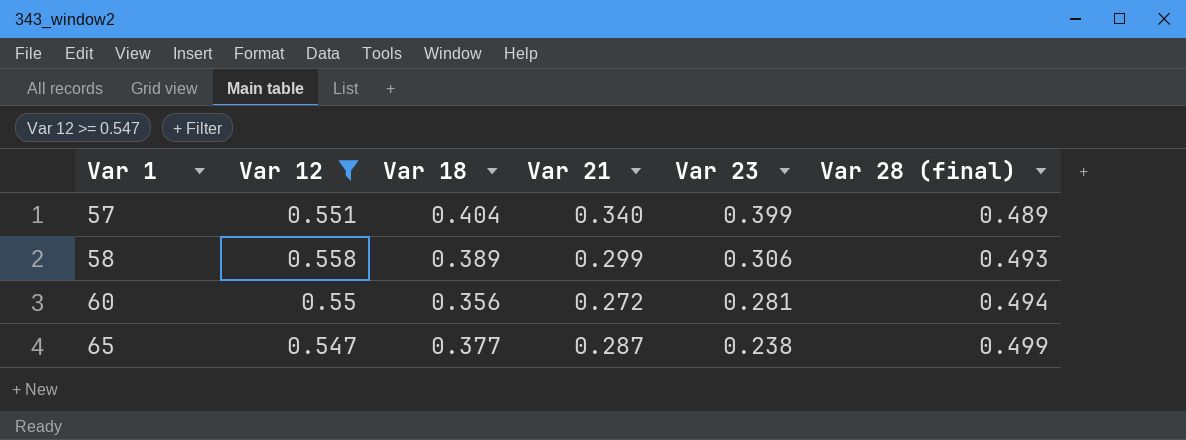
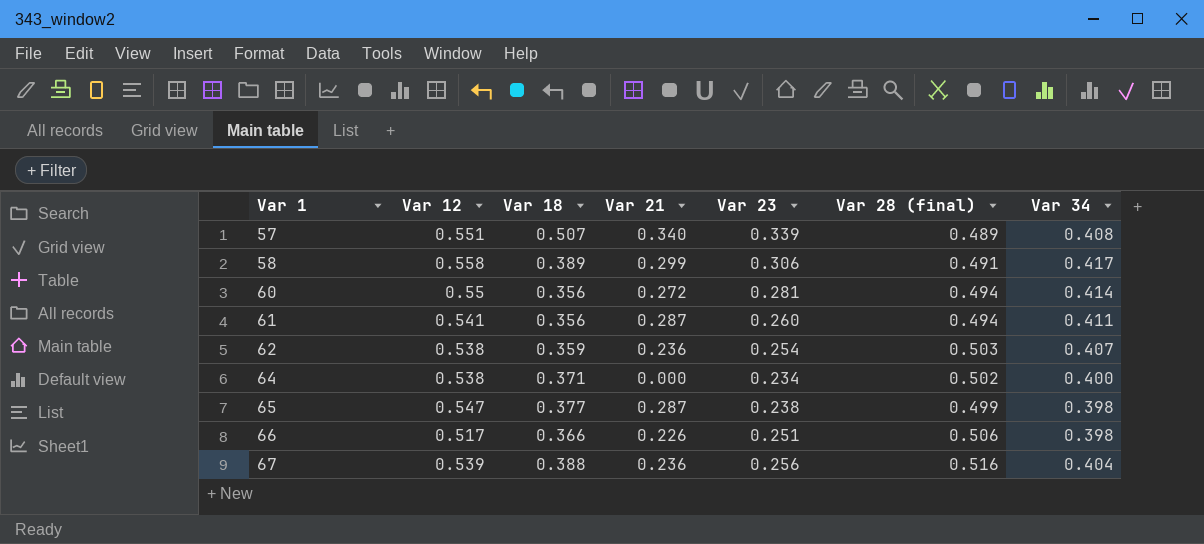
filter: Var 12 >= 0.547 -> none
column Var 34 | position: none -> 7
57 | Var 18: 0.404 -> 0.507
57 | Var 23: 0.399 -> 0.339
58 | Var 28 (final): 0.493 -> 0.491

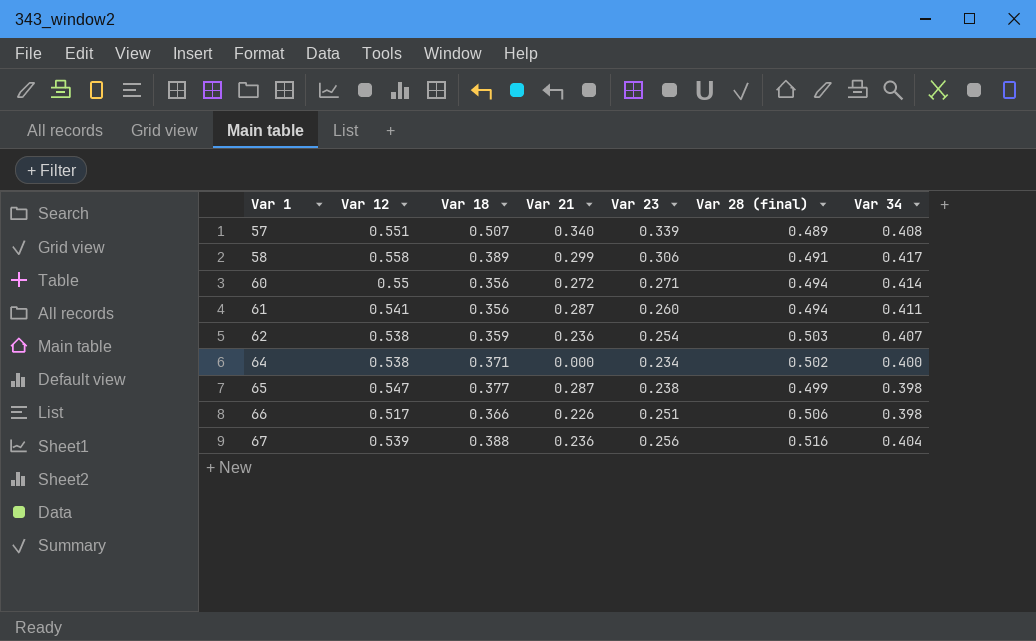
60 | Var 23: 0.281 -> 0.271

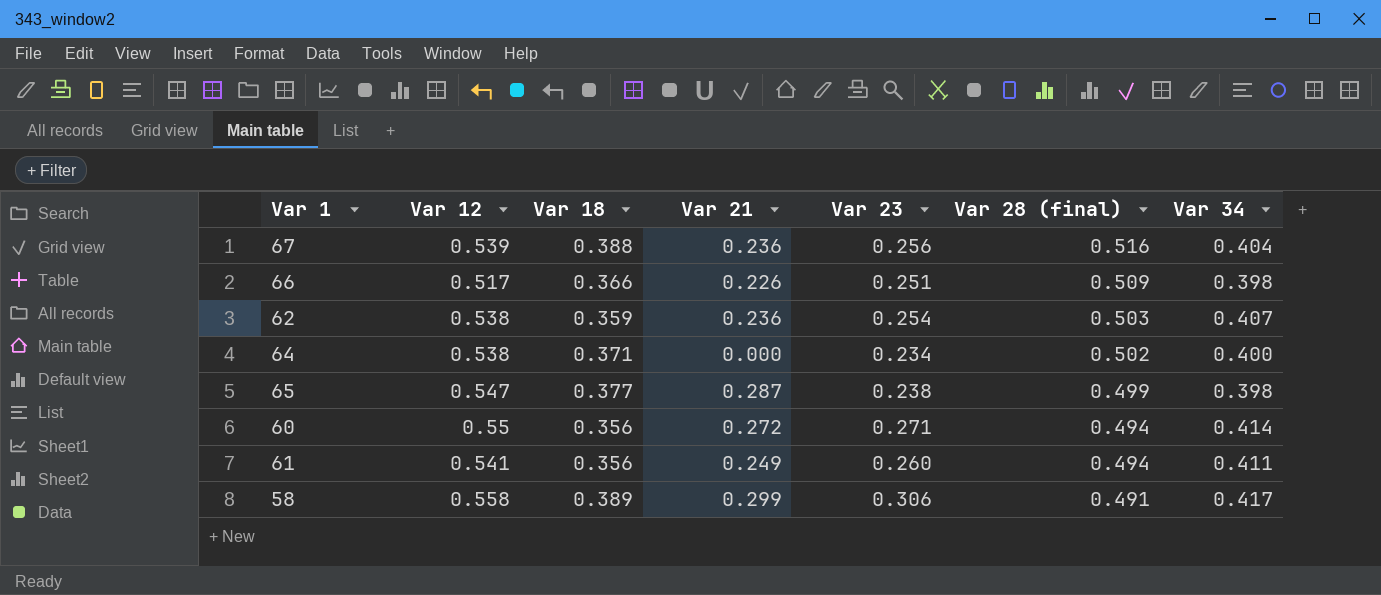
row order: Var 1 ascending -> Var 28 (final) descending
row 57: 0.551 | 0.507 | 0.340 | 0.339 | 0.489 | 0.408 -> none
66 | Var 28 (final): 0.506 -> 0.509
61 | Var 21: 0.287 -> 0.249

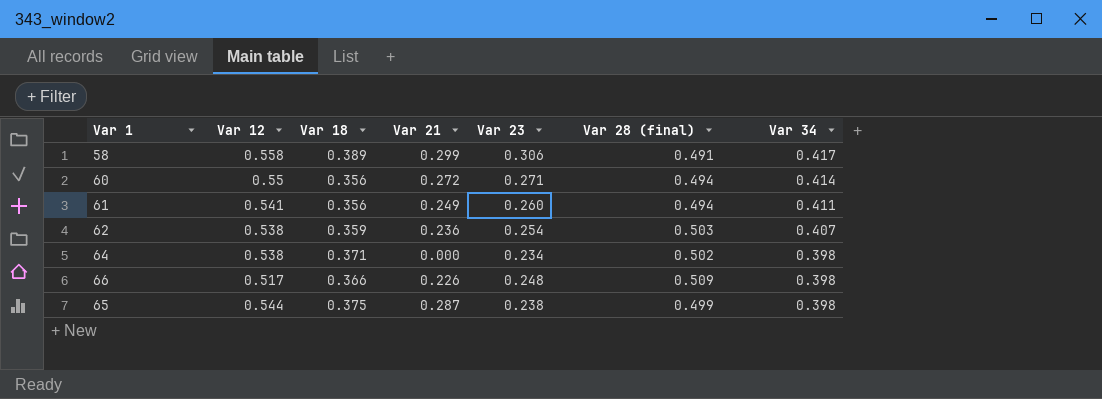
row order: Var 28 (final) descending -> Var 34 descending
row 67: 0.539 | 0.388 | 0.236 | 0.256 | 0.516 | 0.404 -> none
64 | Var 34: 0.400 -> 0.398
66 | Var 23: 0.251 -> 0.248
65 | Var 12: 0.547 -> 0.544
65 | Var 18: 0.377 -> 0.375

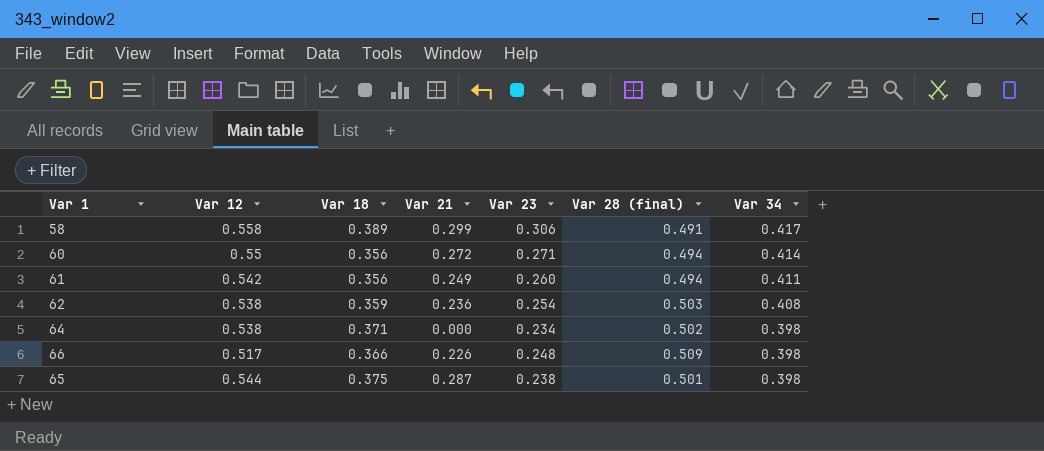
61 | Var 12: 0.541 -> 0.542
62 | Var 34: 0.407 -> 0.408
65 | Var 28 (final): 0.499 -> 0.501

